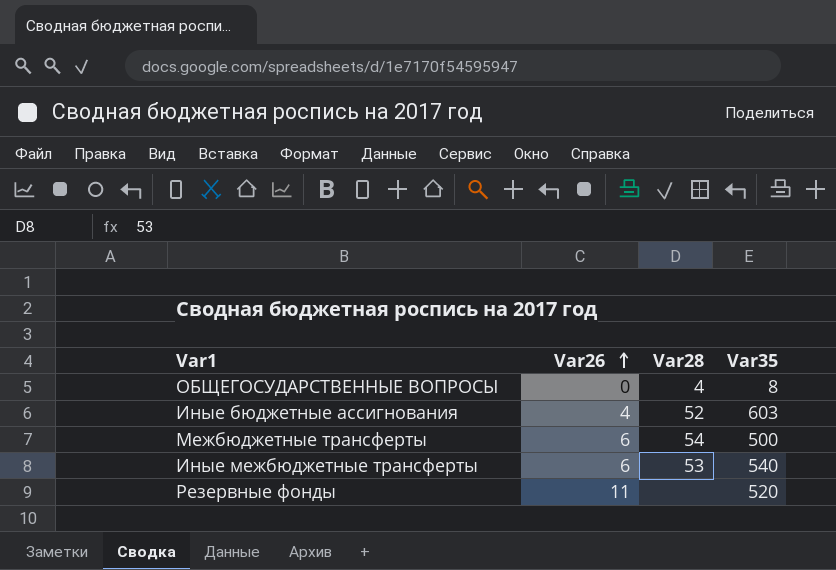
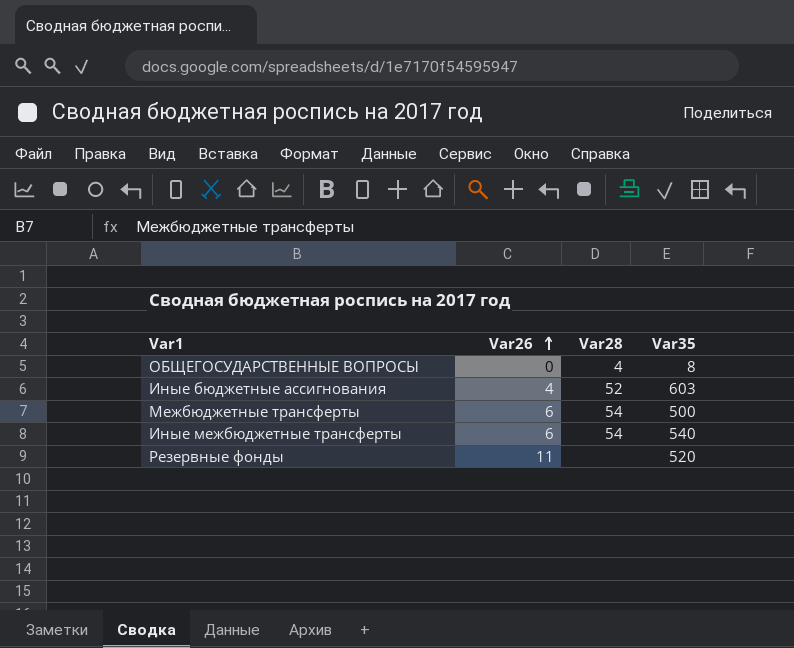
Иные межбюджетные трансферты | Var28: 53 -> 54

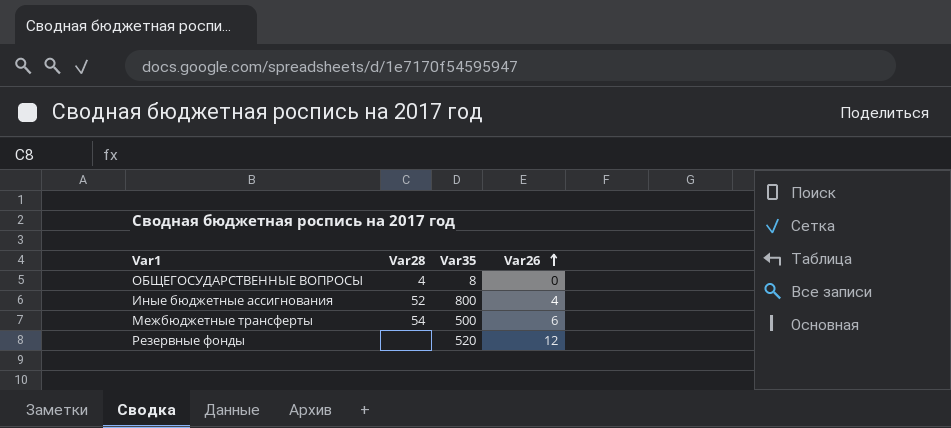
column Var26 | position: 2 -> 4
row Иные межбюджетные трансферты: 6 | 54 | 540 -> none
Иные бюджетные ассигнования | Var35: 603 -> 800
Резервные фонды | Var26: 11 -> 12

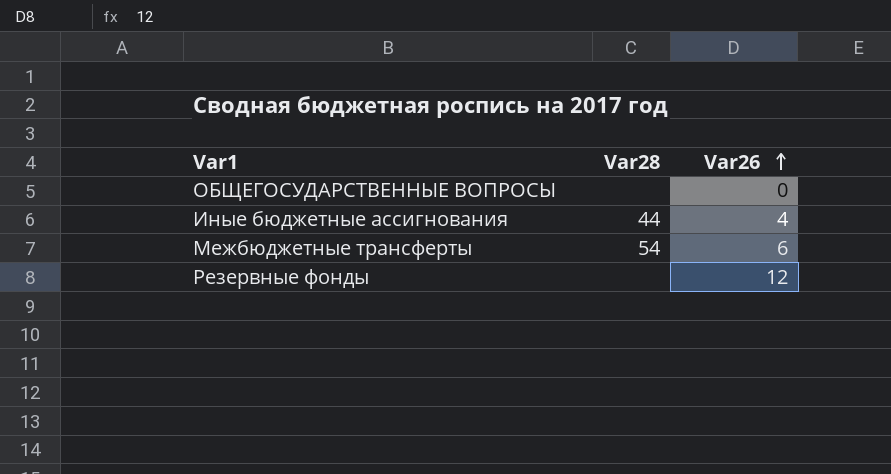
column Var35 | position: 3 -> none
ОБЩЕГОСУДАРСТВЕННЫЕ ВОПРОСЫ | Var28: 4 -> none
Иные бюджетные ассигнования | Var28: 52 -> 44

